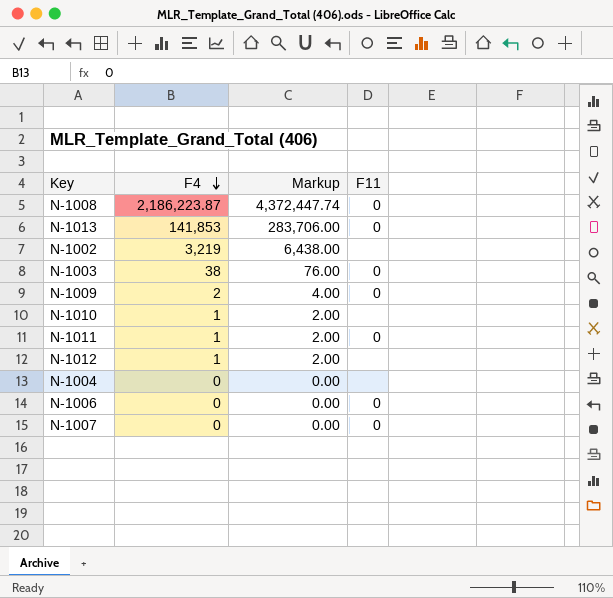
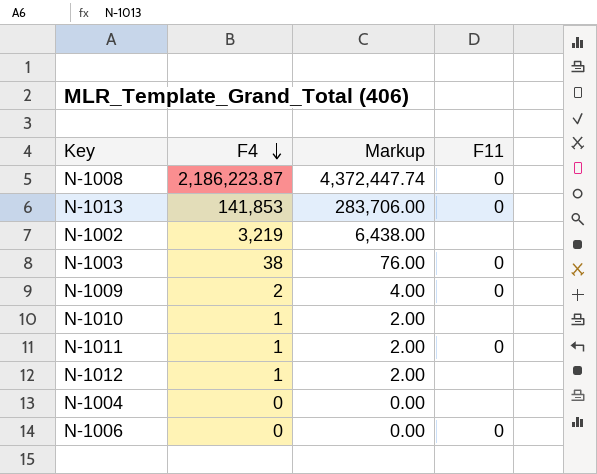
row N-1007: 0 | 0.00 | 0 -> none

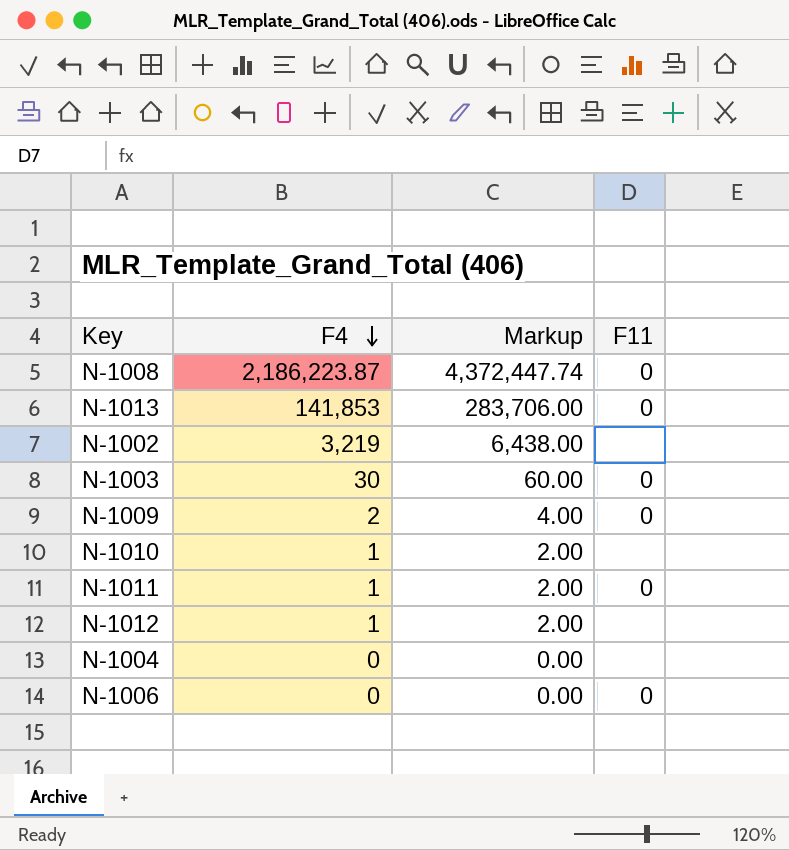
N-1003 | F4: 38 -> 30
N-1003 | Markup: 76.00 -> 60.00

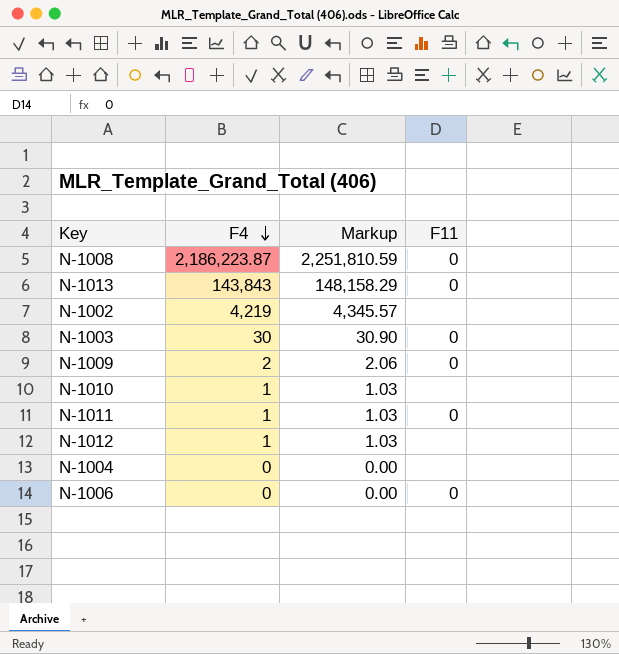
column Markup | formula: [F4] * 2 -> [F4] * 1.03
N-1013 | F4: 141,853 -> 143,843
N-1002 | F4: 3,219 -> 4,219

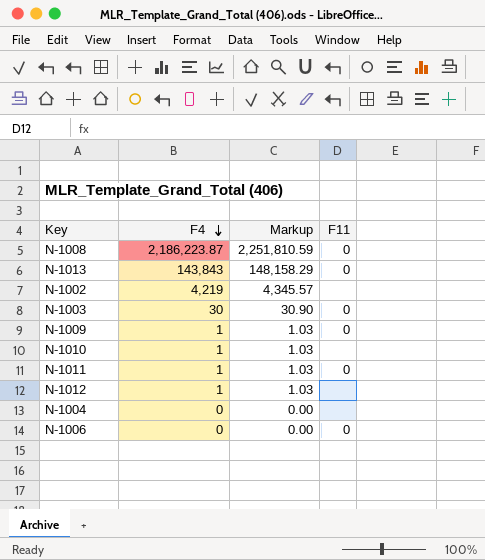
N-1009 | F4: 2 -> 1
N-1009 | Markup: 2.06 -> 1.03

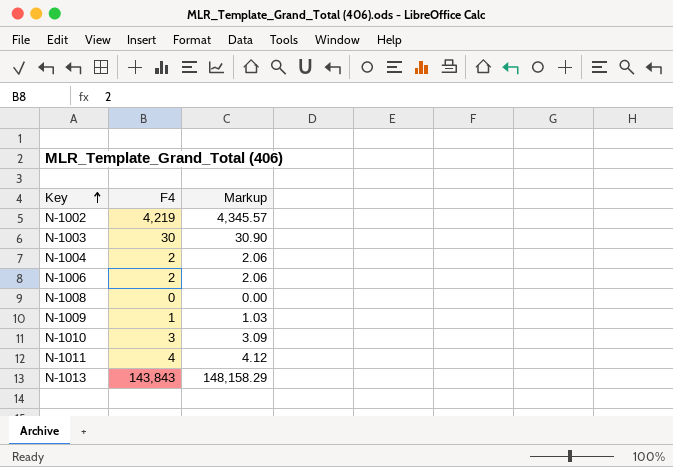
row order: F4 descending -> Key ascending
column F11 | position: 4 -> none
row N-1012: 1 | 1.03 | none -> none
N-1004 | F4: 0 -> 2
N-1004 | Markup: 0.00 -> 2.06
N-1006 | F4: 0 -> 2
N-1006 | Markup: 0.00 -> 2.06
N-1008 | F4: 2,186,223.87 -> 0
N-1008 | Markup: 2,251,810.59 -> 0.00
N-1010 | F4: 1 -> 3
N-1010 | Markup: 1.03 -> 3.09
N-1011 | F4: 1 -> 4
N-1011 | Markup: 1.03 -> 4.12

